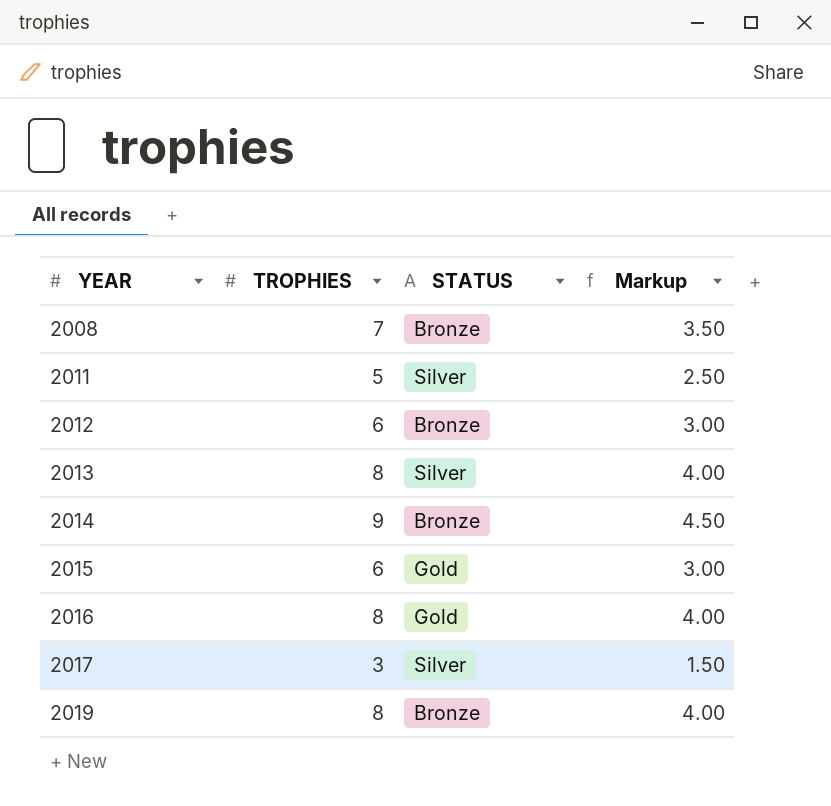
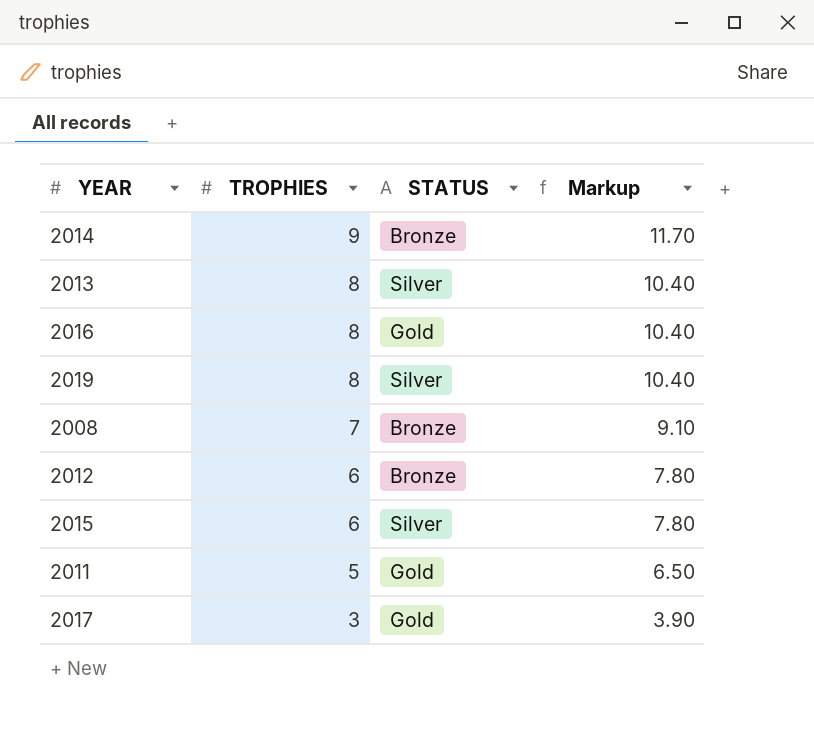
row order: YEAR ascending -> TROPHIES descending
column Markup | formula: [TROPHIES] * 0.5 -> [TROPHIES] * 1.3
2019 | STATUS: Bronze -> Silver
2015 | STATUS: Gold -> Silver
2011 | STATUS: Silver -> Gold
2017 | STATUS: Silver -> Gold

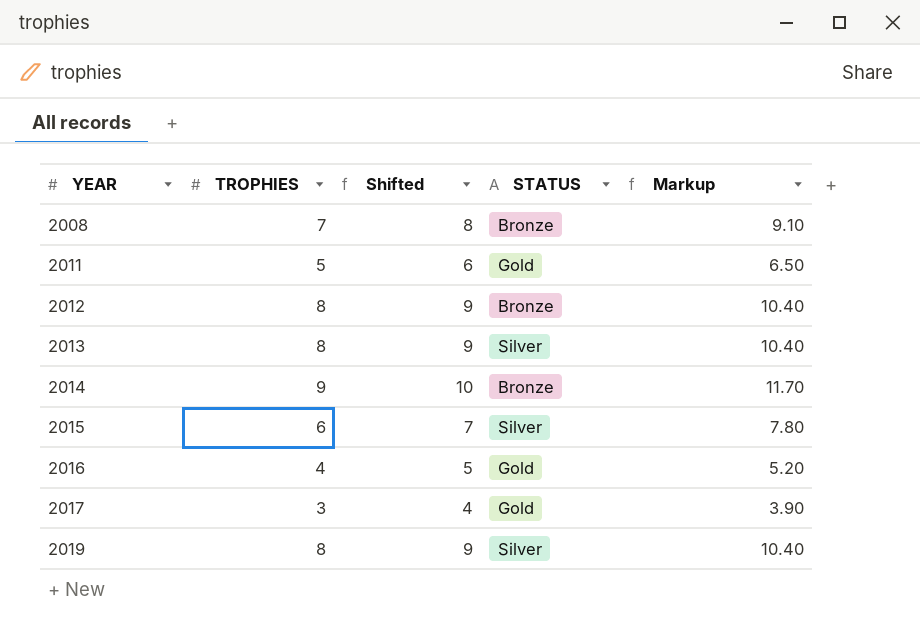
row order: TROPHIES descending -> YEAR ascending
column Shifted | formula: none -> [TROPHIES] + 1
2012 | TROPHIES: 6 -> 8
2012 | Markup: 7.80 -> 10.40
2016 | TROPHIES: 8 -> 4
2016 | Markup: 10.40 -> 5.20

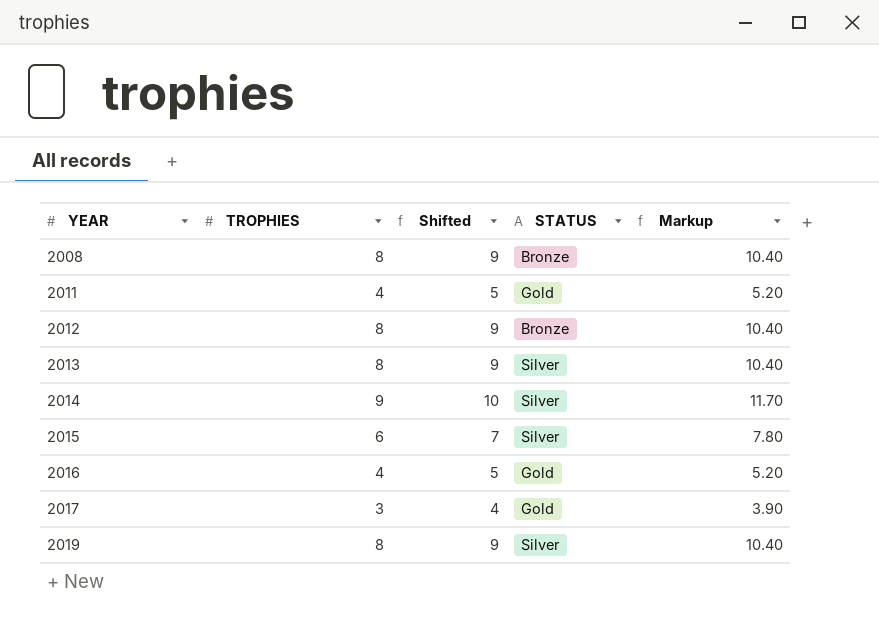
2008 | TROPHIES: 7 -> 8
2008 | Shifted: 8 -> 9
2008 | Markup: 9.10 -> 10.40
2011 | TROPHIES: 5 -> 4
2011 | Shifted: 6 -> 5
2011 | Markup: 6.50 -> 5.20
2014 | STATUS: Bronze -> Silver

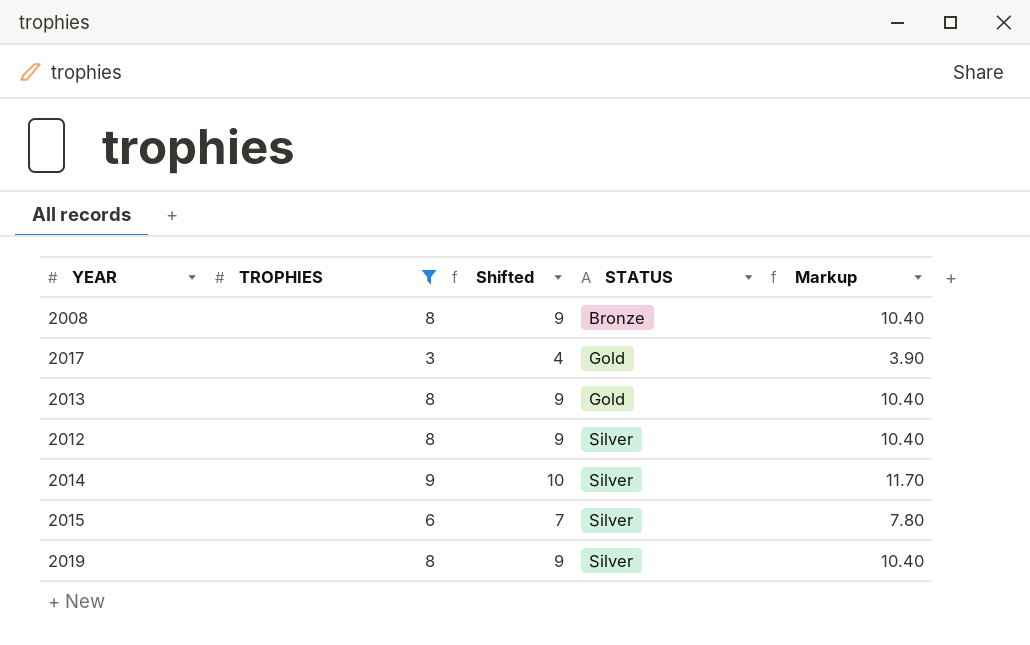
filter: none -> TROPHIES != 4
row order: YEAR ascending -> STATUS ascending
2013 | STATUS: Silver -> Gold
2012 | STATUS: Bronze -> Silver

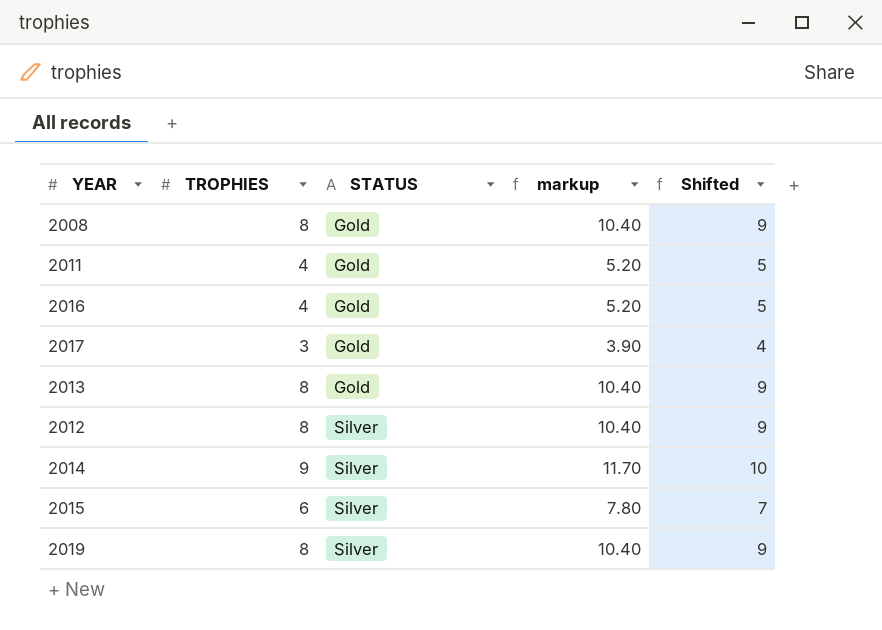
filter: TROPHIES != 4 -> none
column name: Markup -> markup
column Shifted | position: 3 -> 5
2008 | STATUS: Bronze -> Gold

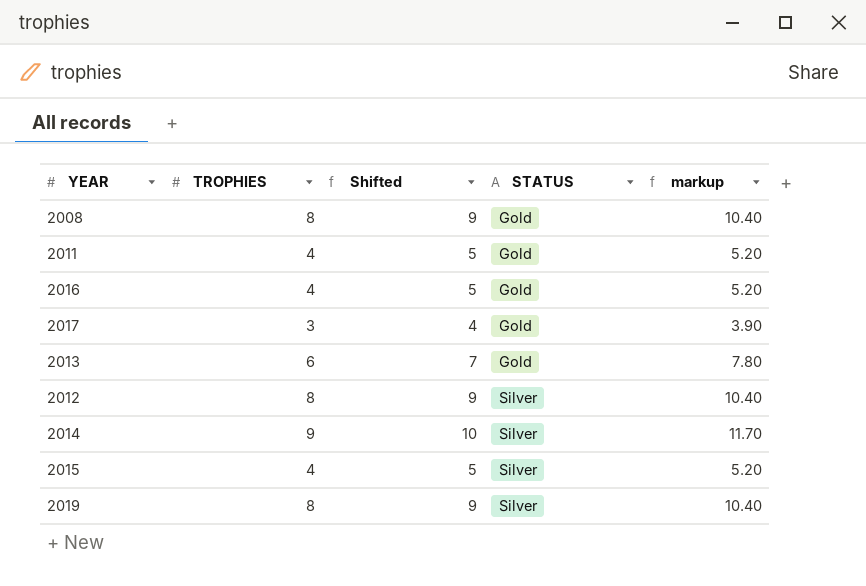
column Shifted | position: 5 -> 3
2013 | TROPHIES: 8 -> 6
2013 | Shifted: 9 -> 7
2013 | markup: 10.40 -> 7.80
2015 | TROPHIES: 6 -> 4
2015 | Shifted: 7 -> 5
2015 | markup: 7.80 -> 5.20

